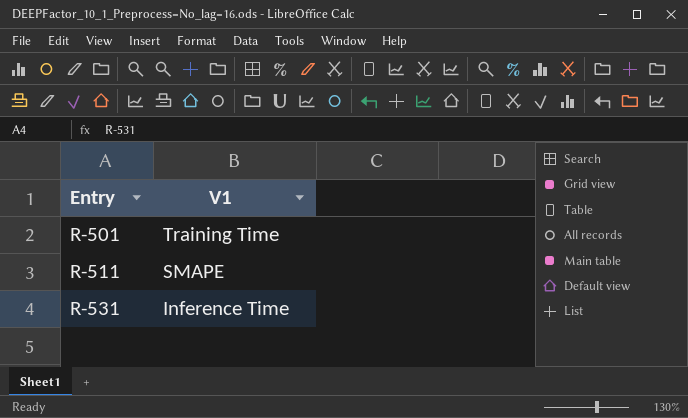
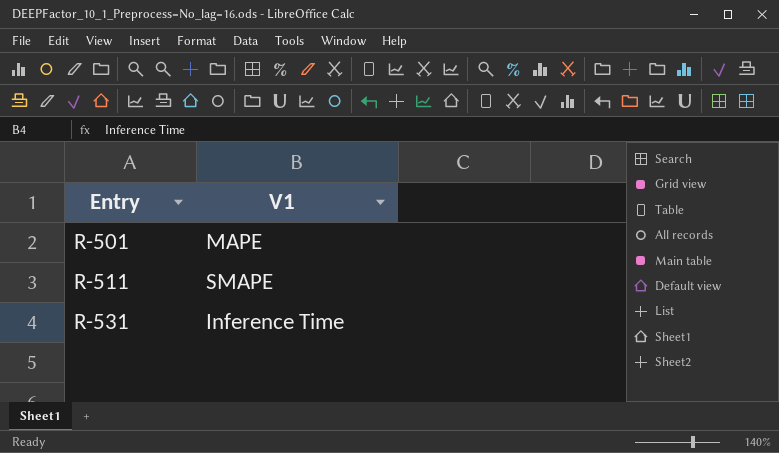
R-501 | V1: Training Time -> MAPE

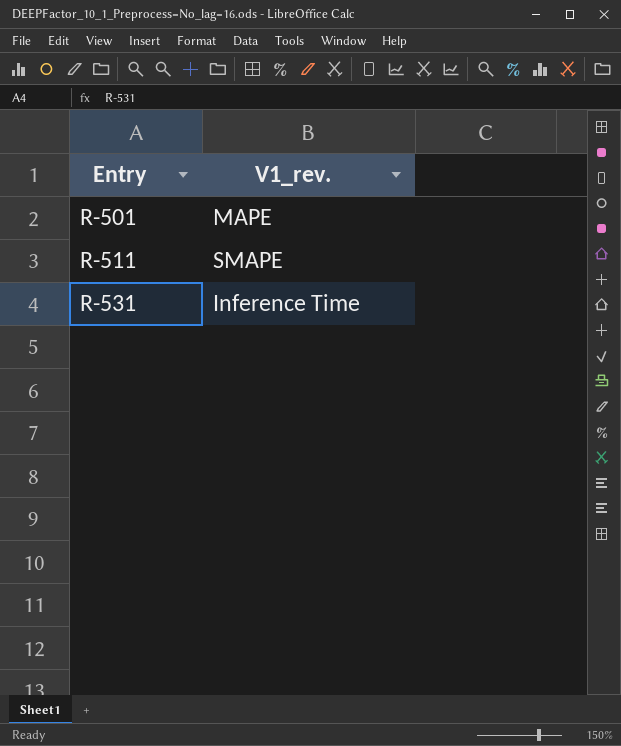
column name: V1 -> V1_rev.

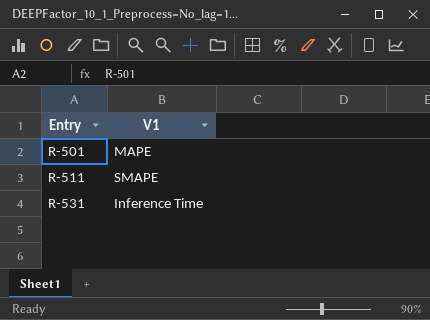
column name: V1_rev. -> V1

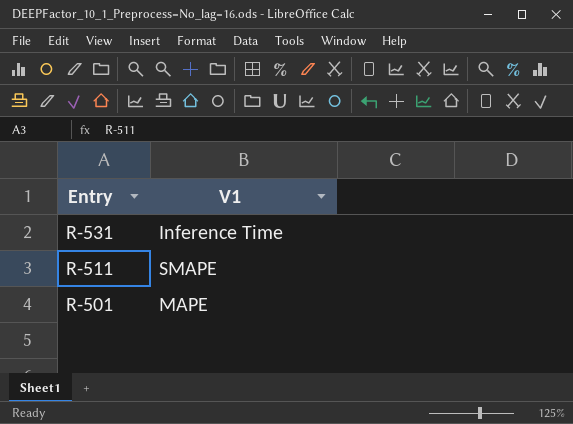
row order: Entry ascending -> Entry descending

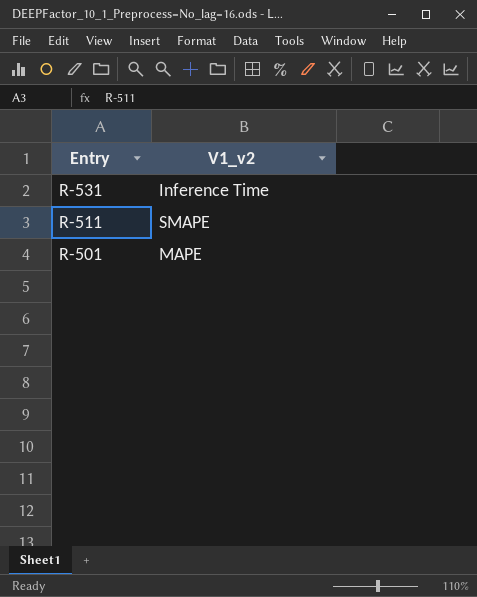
column name: V1 -> V1_v2

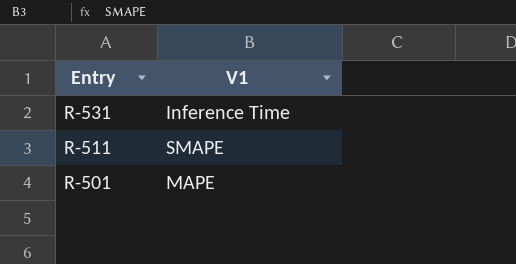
column name: V1_v2 -> V1

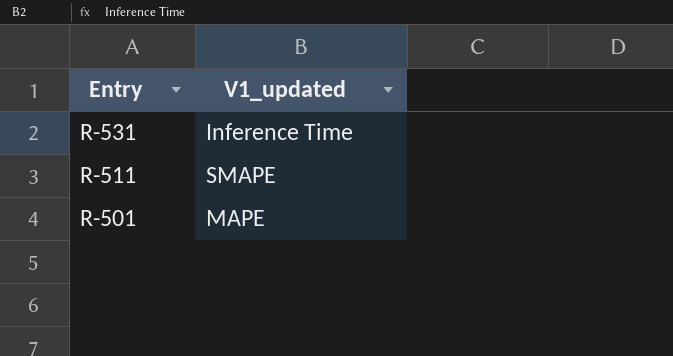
column name: V1 -> V1_updated

